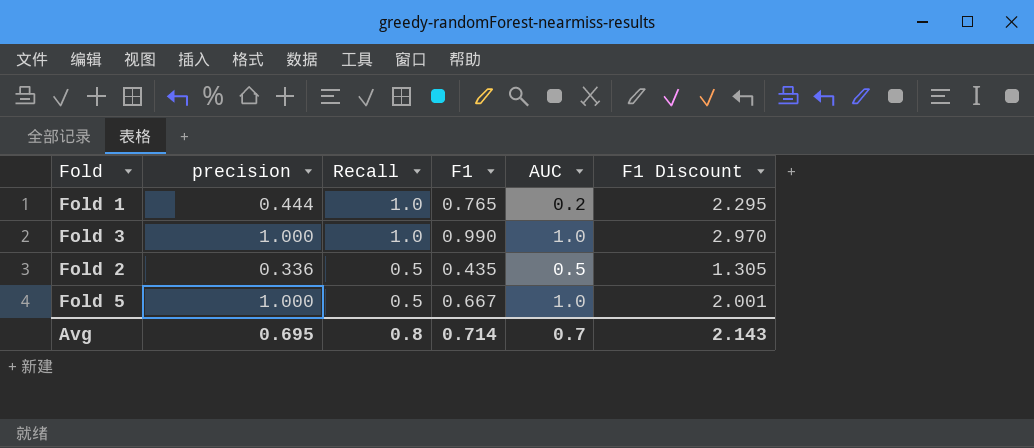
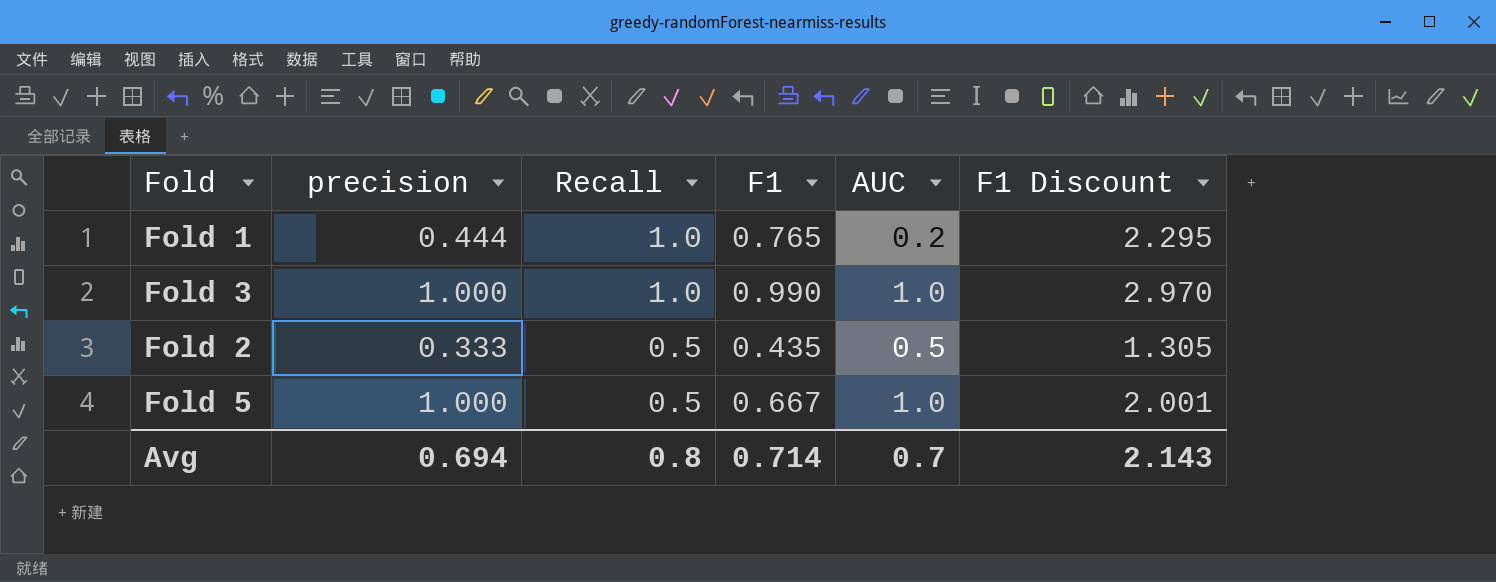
Fold 2 | precision: 0.336 -> 0.333
Avg | precision: 0.695 -> 0.694

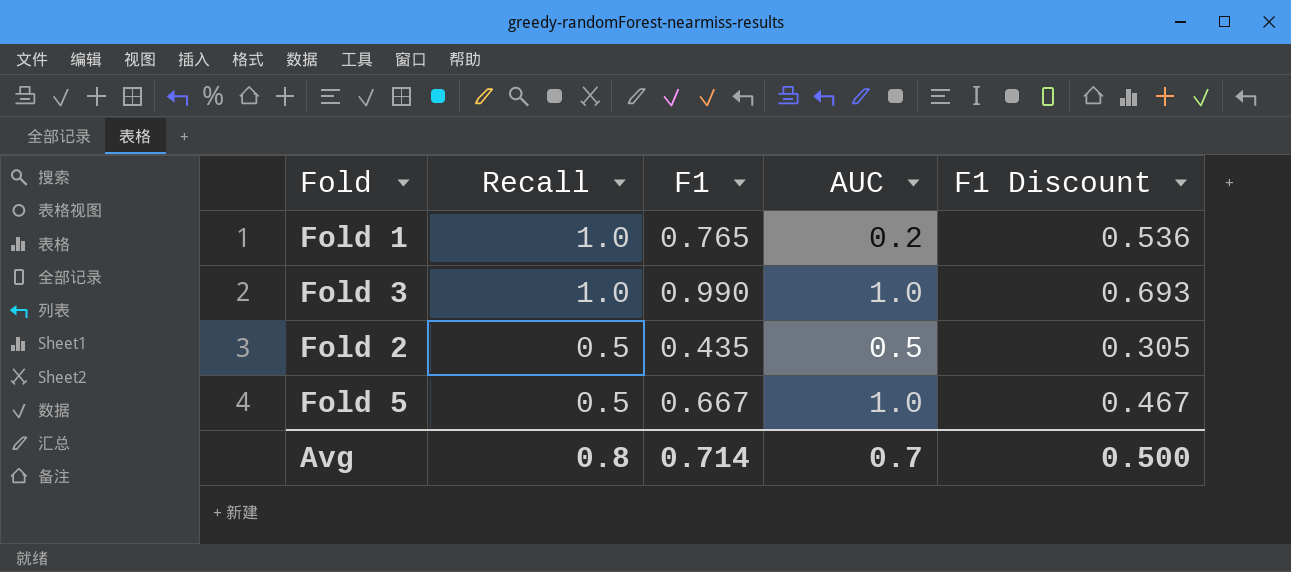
column precision | position: 2 -> none
column F1 Discount | formula: [F1] * 3 -> [F1] * 0.7
Avg | F1 Discount: 2.143 -> 0.500

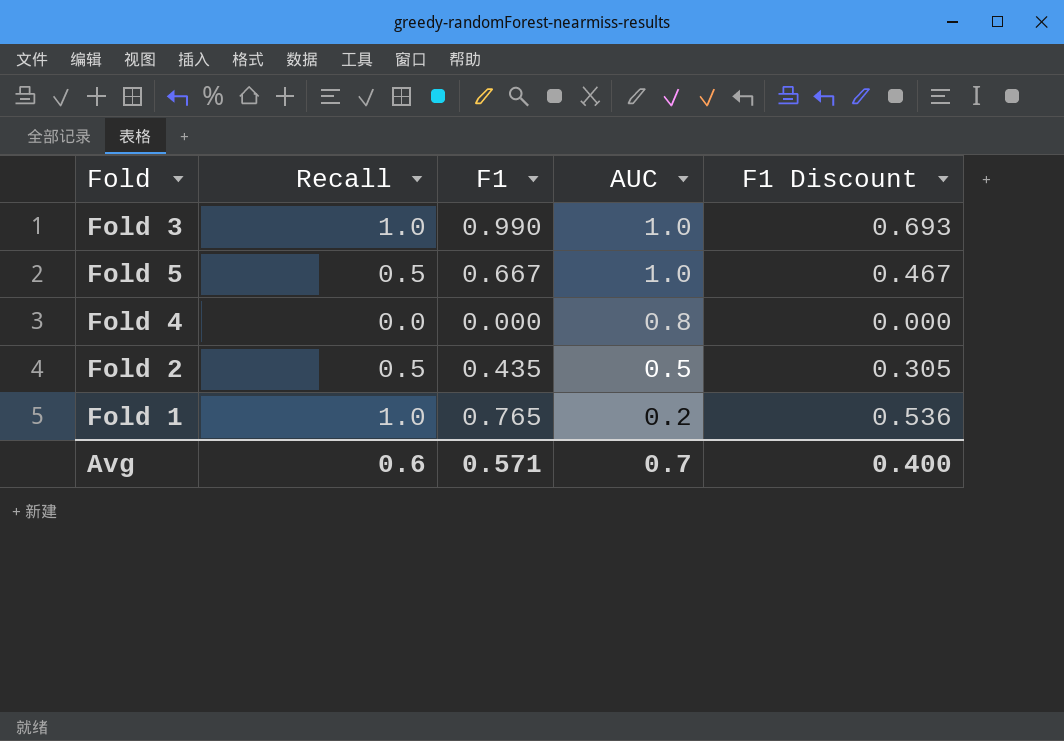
row order: Recall descending -> AUC descending
row Fold 4: none -> 0.0 | 0.000 | 0.8 | 0.000
Avg | Recall: 0.8 -> 0.6
Avg | F1: 0.714 -> 0.571
Avg | F1 Discount: 0.500 -> 0.400

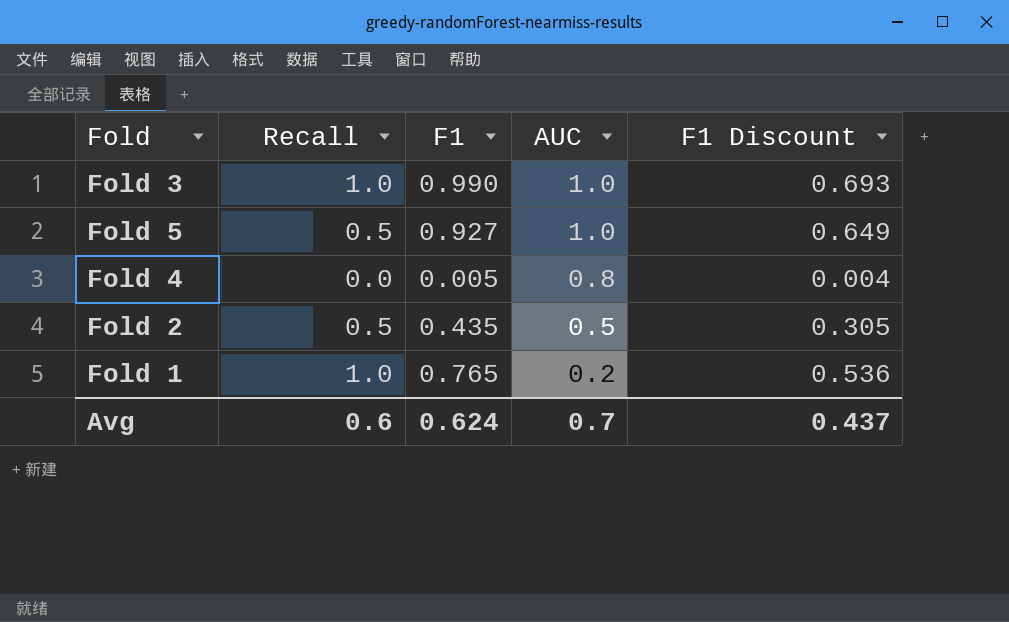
Fold 5 | F1: 0.667 -> 0.927
Fold 5 | F1 Discount: 0.467 -> 0.649
Fold 4 | F1: 0.000 -> 0.005
Fold 4 | F1 Discount: 0.000 -> 0.004
Avg | F1: 0.571 -> 0.624
Avg | F1 Discount: 0.400 -> 0.437

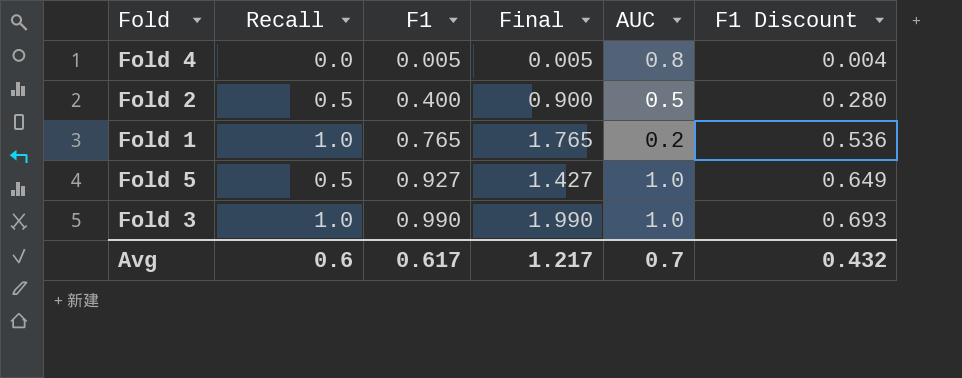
row order: AUC descending -> F1 ascending
column Final | formula: none -> [Recall] + [F1]
Fold 2 | F1: 0.435 -> 0.400
Fold 2 | F1 Discount: 0.305 -> 0.280
Avg | F1: 0.624 -> 0.617
Avg | F1 Discount: 0.437 -> 0.432

